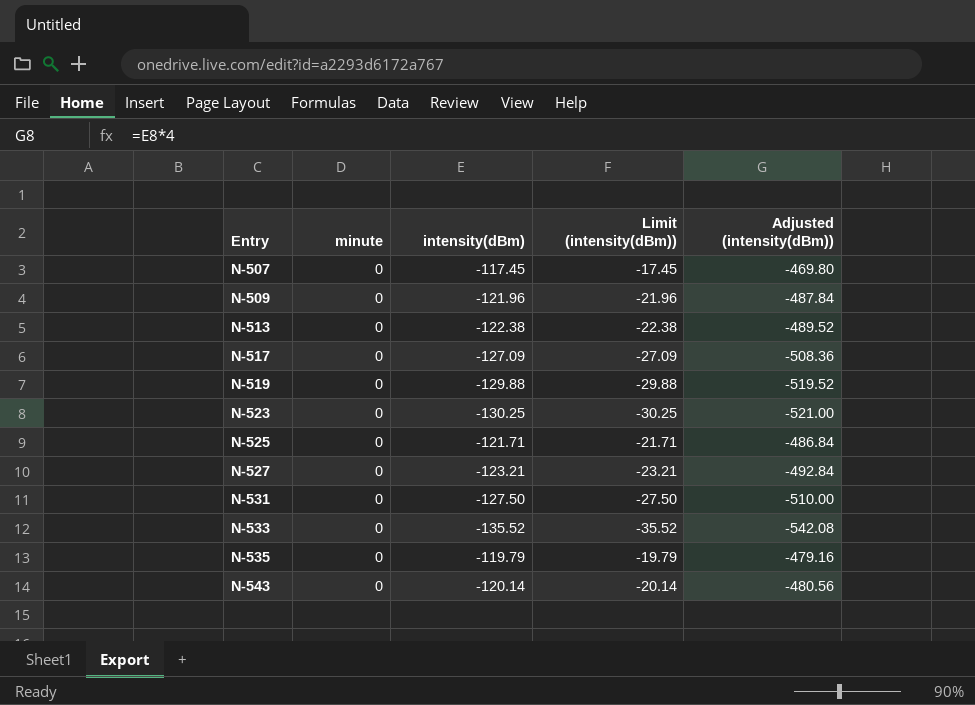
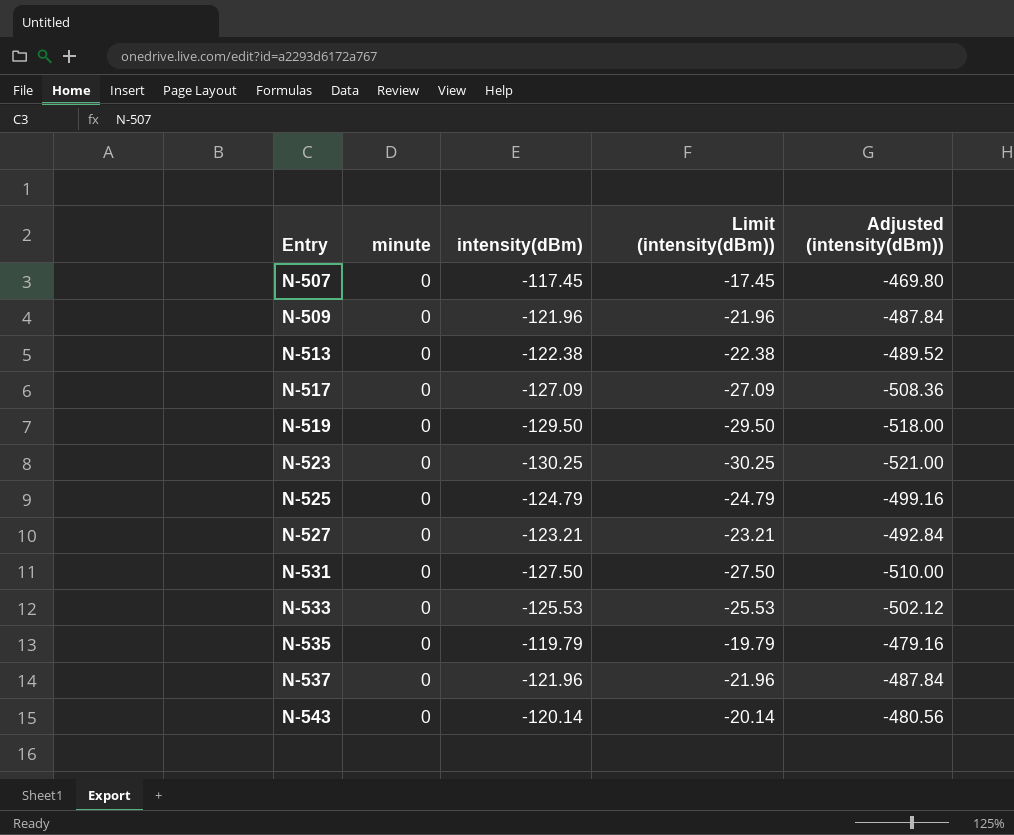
N-519 | intensity(dBm): -129.88 -> -129.50
N-519 | Limit (intensity(dBm)): -29.88 -> -29.50
N-519 | Adjusted (intensity(dBm)): -519.52 -> -518.00
N-525 | intensity(dBm): -121.71 -> -124.79
N-525 | Limit (intensity(dBm)): -21.71 -> -24.79
N-525 | Adjusted (intensity(dBm)): -486.84 -> -499.16
N-533 | intensity(dBm): -135.52 -> -125.53
N-533 | Limit (intensity(dBm)): -35.52 -> -25.53
N-533 | Adjusted (intensity(dBm)): -542.08 -> -502.12
row N-537: none -> 0 | -121.96 | -21.96 | -487.84

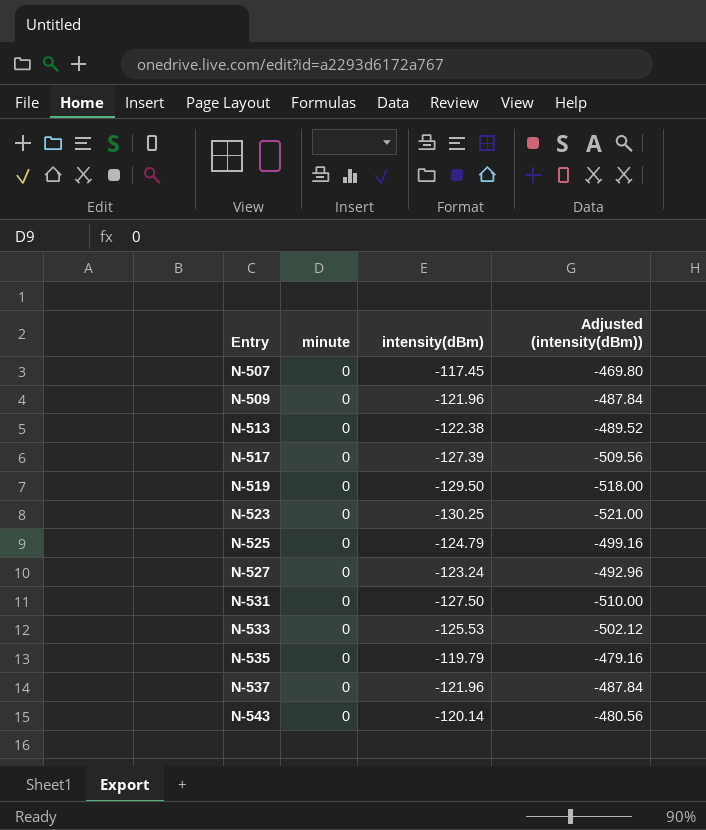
column Limit (intensity(dBm)) | formula: [intensity(dBm)] + 100 -> none
N-517 | intensity(dBm): -127.09 -> -127.39
N-517 | Adjusted (intensity(dBm)): -508.36 -> -509.56
N-527 | intensity(dBm): -123.21 -> -123.24
N-527 | Adjusted (intensity(dBm)): -492.84 -> -492.96

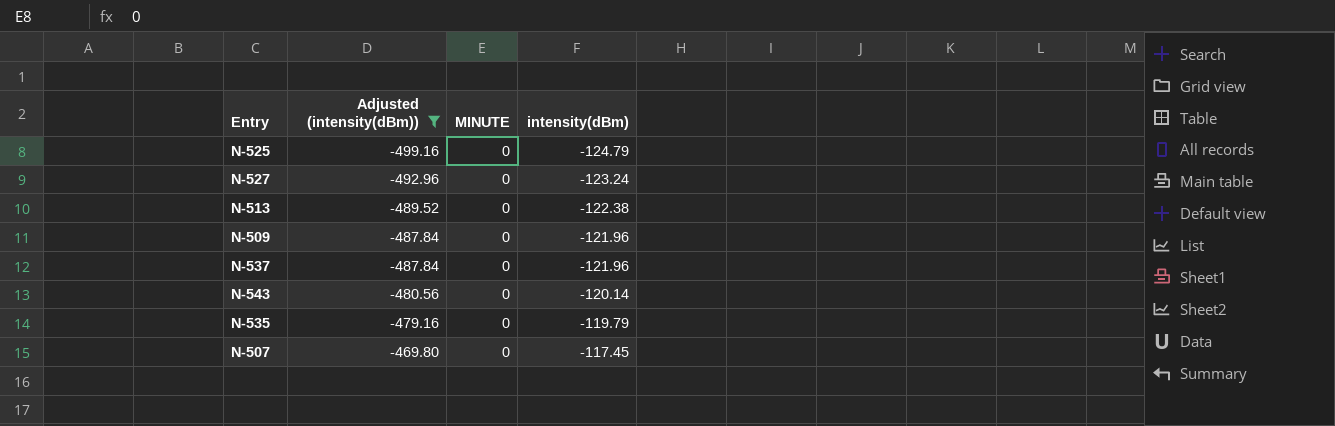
filter: none -> Adjusted (intensity(dBm)) >= -499.16
row order: Entry ascending -> Adjusted (intensity(dBm)) ascending
column Adjusted (intensity(dBm)) | position: 4 -> 2
column name: minute -> MINUTE

